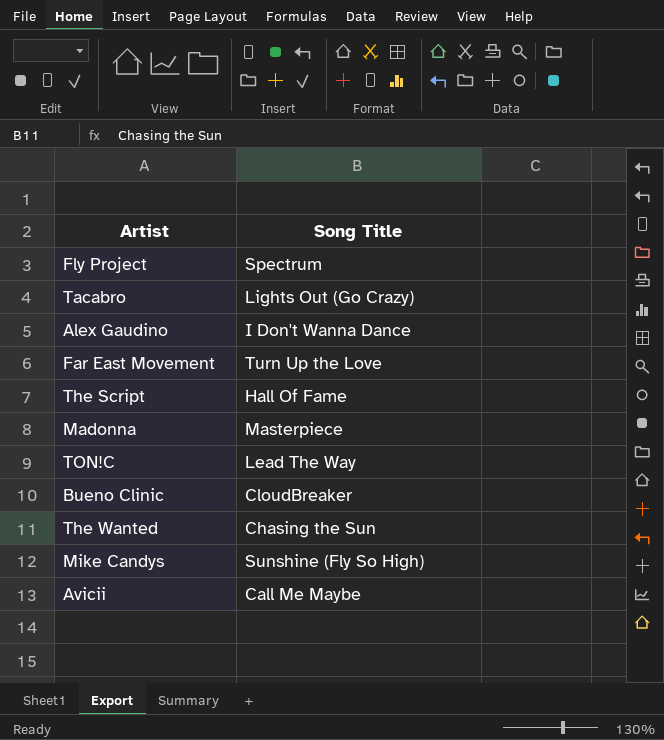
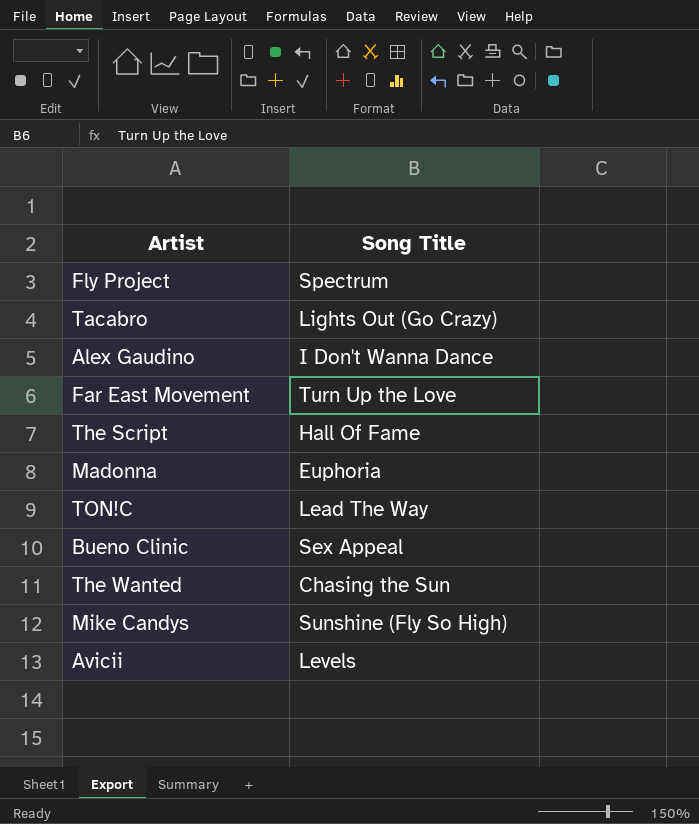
Madonna | Song Title: Masterpiece -> Euphoria
Bueno Clinic | Song Title: CloudBreaker -> Sex Appeal
Avicii | Song Title: Call Me Maybe -> Levels

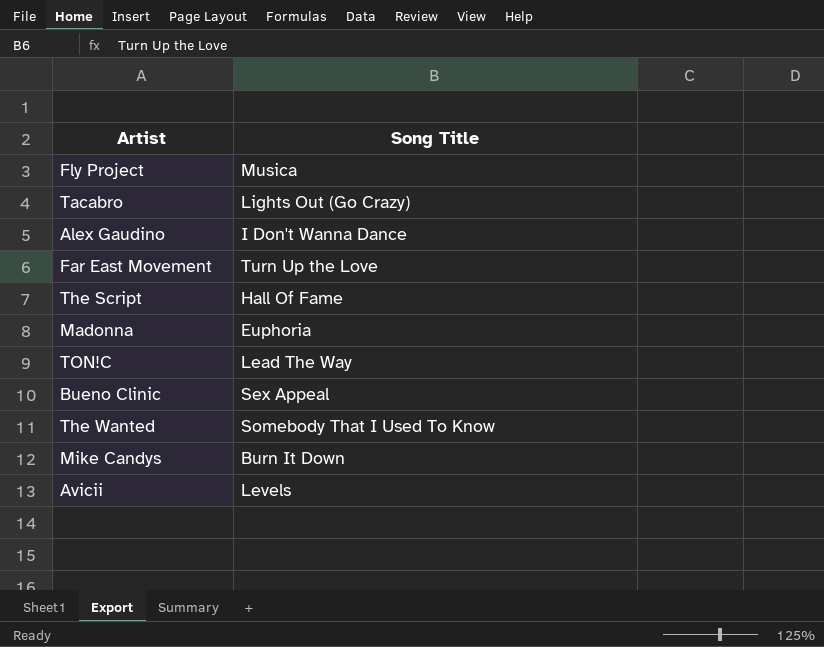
Fly Project | Song Title: Spectrum -> Musica
The Wanted | Song Title: Chasing the Sun -> Somebody That I Used To Know
Mike Candys | Song Title: Sunshine (Fly So High) -> Burn It Down

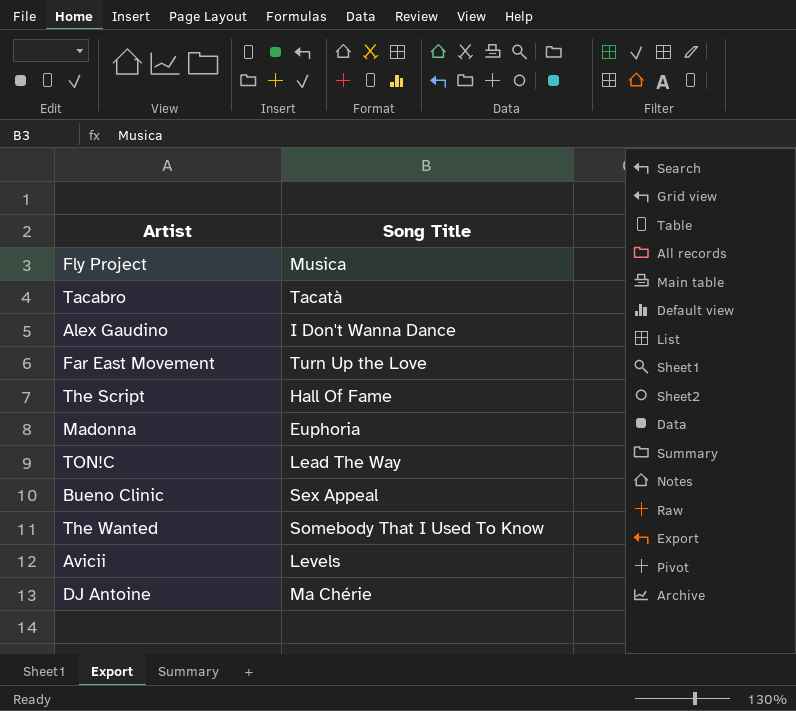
row Mike Candys: Burn It Down -> none
Tacabro | Song Title: Lights Out (Go Crazy) -> Tacatà
row DJ Antoine: none -> Ma Chérie

